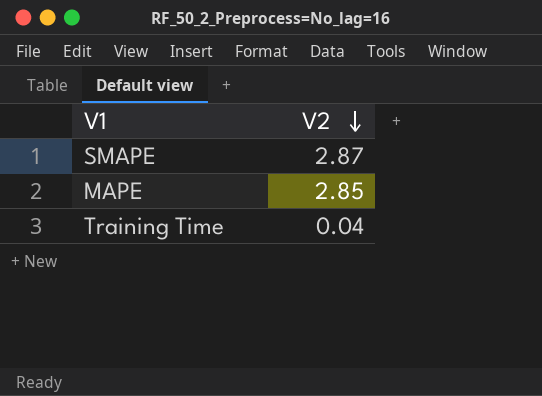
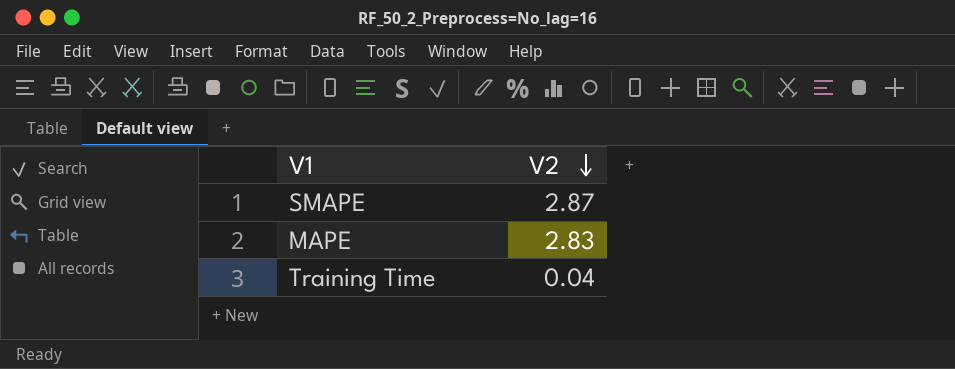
MAPE | V2: 2.85 -> 2.83

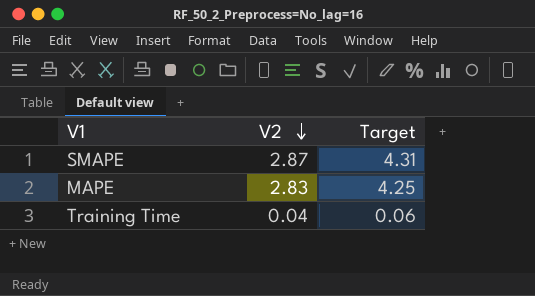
column Target | formula: none -> [V2] * 1.5

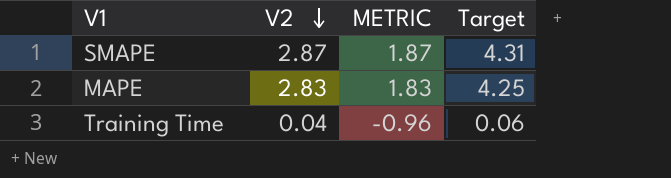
column METRIC | formula: none -> [V2] - 1

